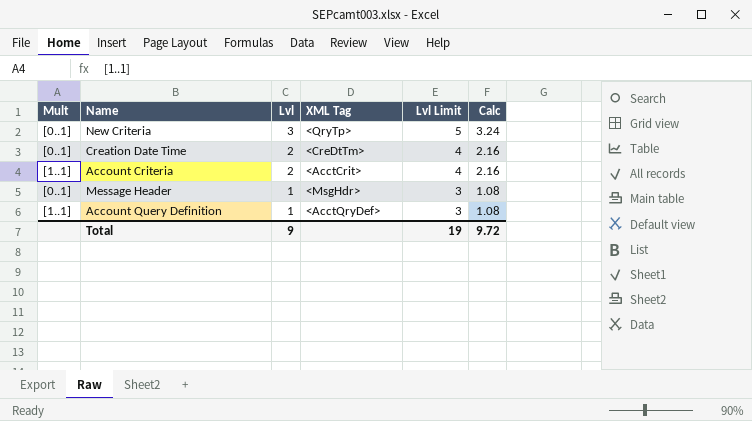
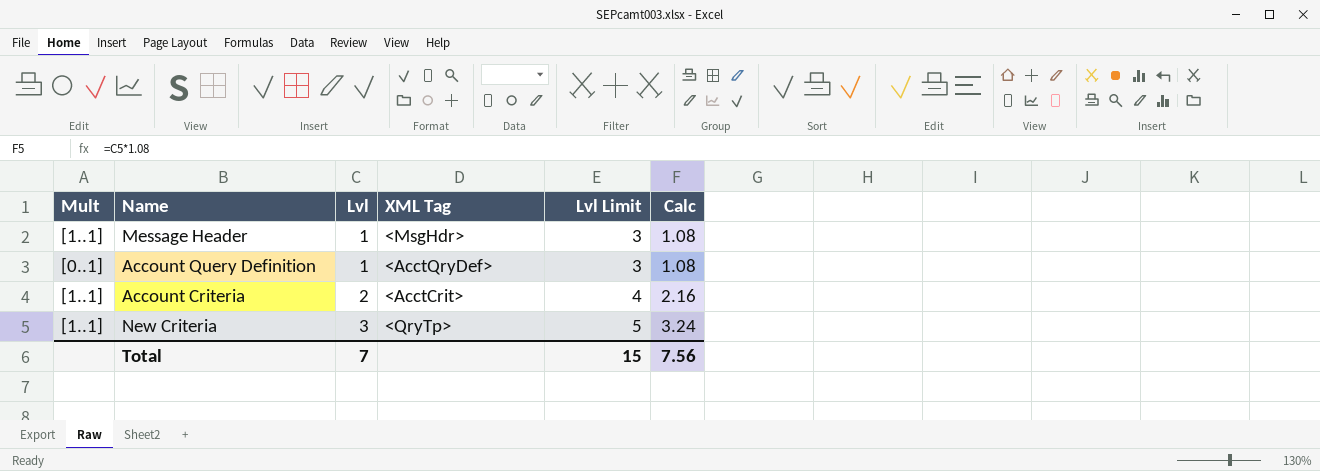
row order: Lvl descending -> Lvl ascending
row Creation Date Time: [0..1] | 2 | <CreDtTm> | 4 | 2.16 -> none
Message Header | Mult: [0..1] -> [1..1]
Account Query Definition | Mult: [1..1] -> [0..1]
New Criteria | Mult: [0..1] -> [1..1]
Total | Lvl: 9 -> 7
Total | Lvl Limit: 19 -> 15
Total | Calc: 9.72 -> 7.56

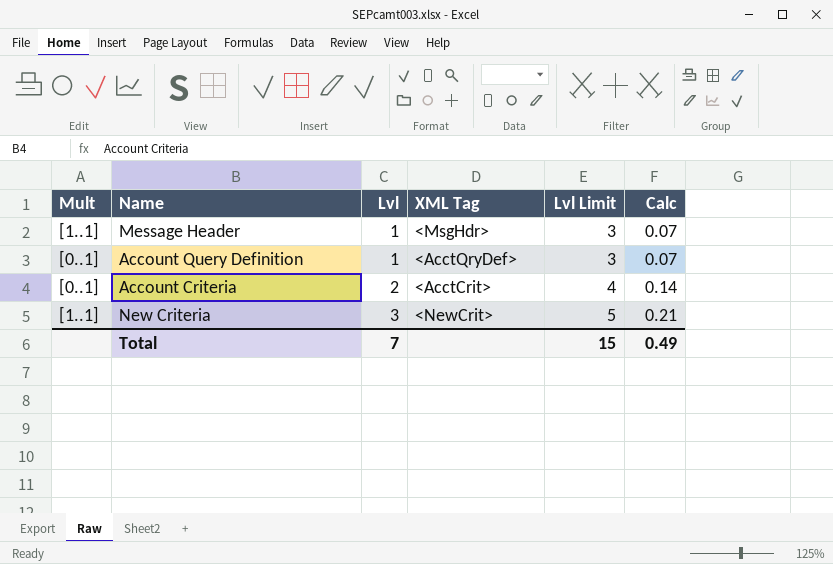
column Calc | formula: [Lvl] * 1.08 -> [Lvl] * 0.07
Account Criteria | Mult: [1..1] -> [0..1]
New Criteria | XML Tag: <QryTp> -> <NewCrit>
Total | Calc: 7.56 -> 0.49

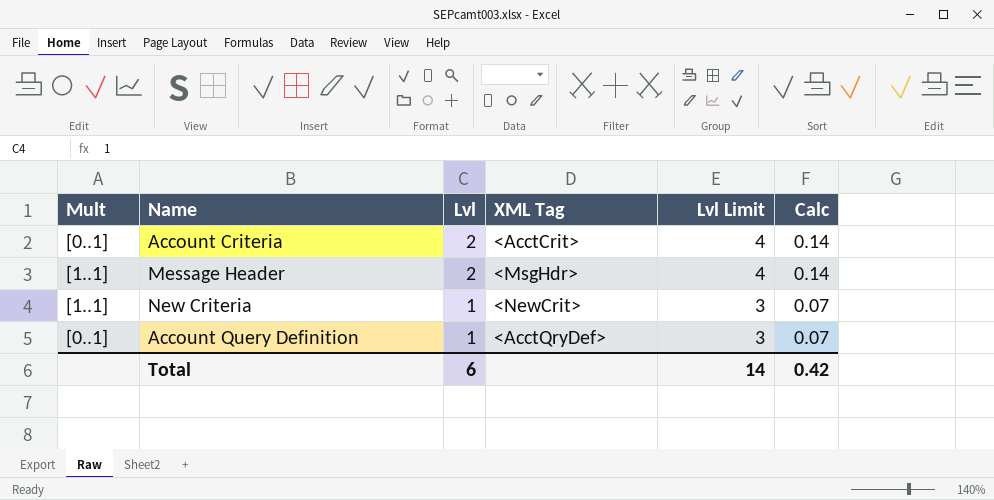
row order: Lvl ascending -> Lvl descending
Message Header | Lvl: 1 -> 2
Message Header | Lvl Limit: 3 -> 4
Message Header | Calc: 0.07 -> 0.14
New Criteria | Lvl: 3 -> 1
New Criteria | Lvl Limit: 5 -> 3
New Criteria | Calc: 0.21 -> 0.07
Total | Lvl: 7 -> 6
Total | Lvl Limit: 15 -> 14
Total | Calc: 0.49 -> 0.42

